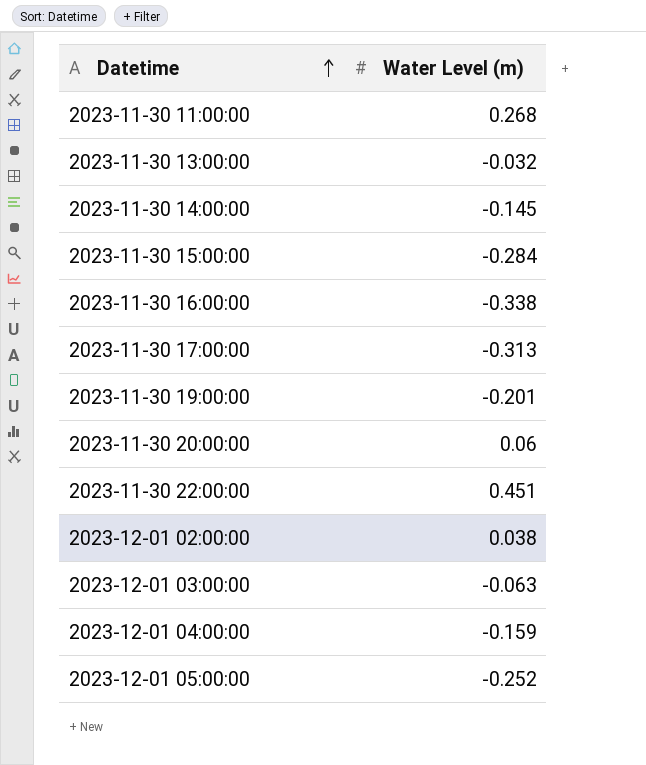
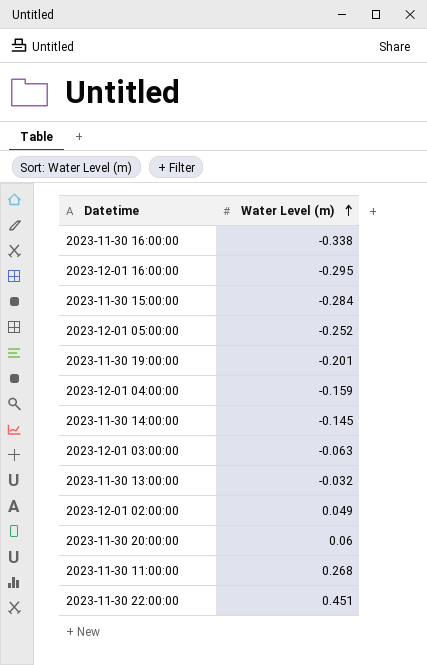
row order: Datetime ascending -> Water Level (m) ascending
row 2023-11-30 17:00:00: -0.313 -> none
row 2023-12-01 16:00:00: none -> -0.295
2023-12-01 02:00:00 | Water Level (m): 0.038 -> 0.049

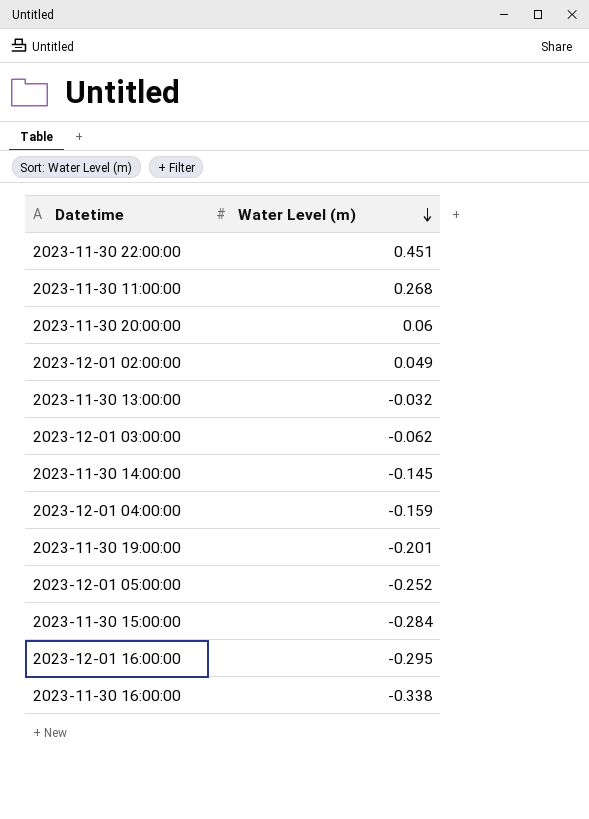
row order: Water Level (m) ascending -> Water Level (m) descending
2023-12-01 03:00:00 | Water Level (m): -0.063 -> -0.062

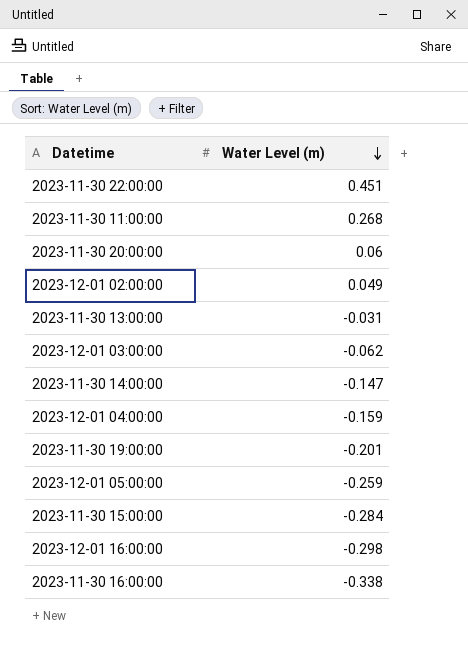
2023-11-30 13:00:00 | Water Level (m): -0.032 -> -0.031
2023-11-30 14:00:00 | Water Level (m): -0.145 -> -0.147
2023-12-01 05:00:00 | Water Level (m): -0.252 -> -0.259
2023-12-01 16:00:00 | Water Level (m): -0.295 -> -0.298

